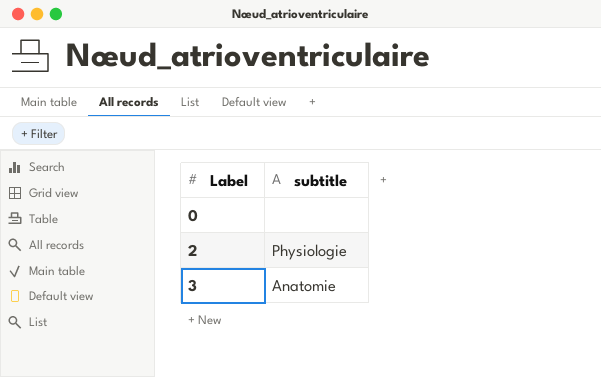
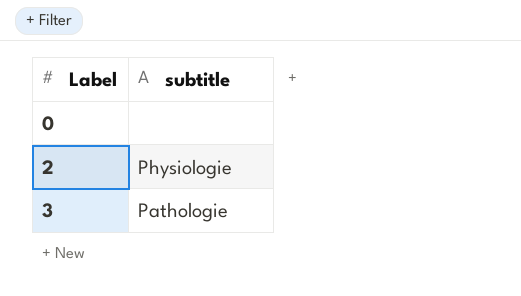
3 | subtitle: Anatomie -> Pathologie

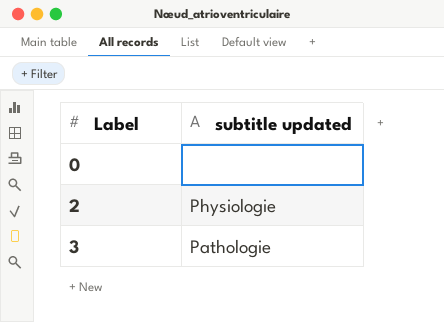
column name: subtitle -> subtitle updated

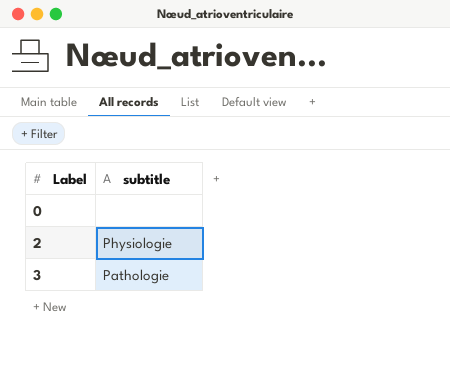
column name: subtitle updated -> subtitle

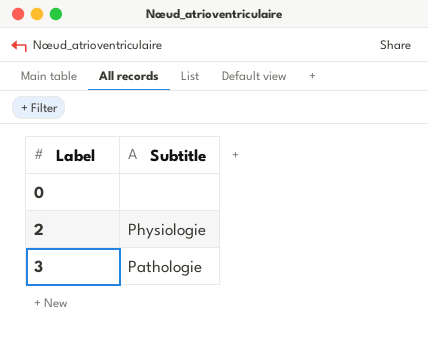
column name: subtitle -> Subtitle

